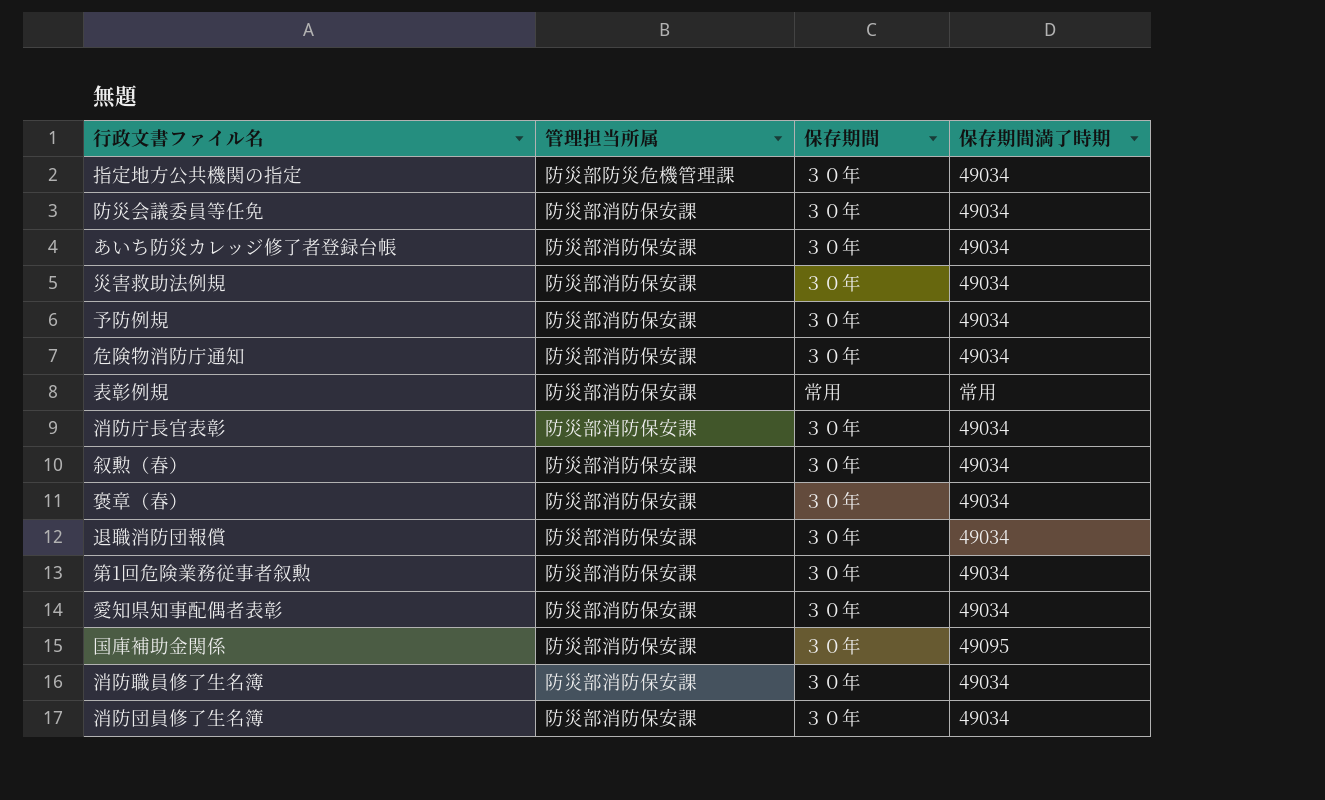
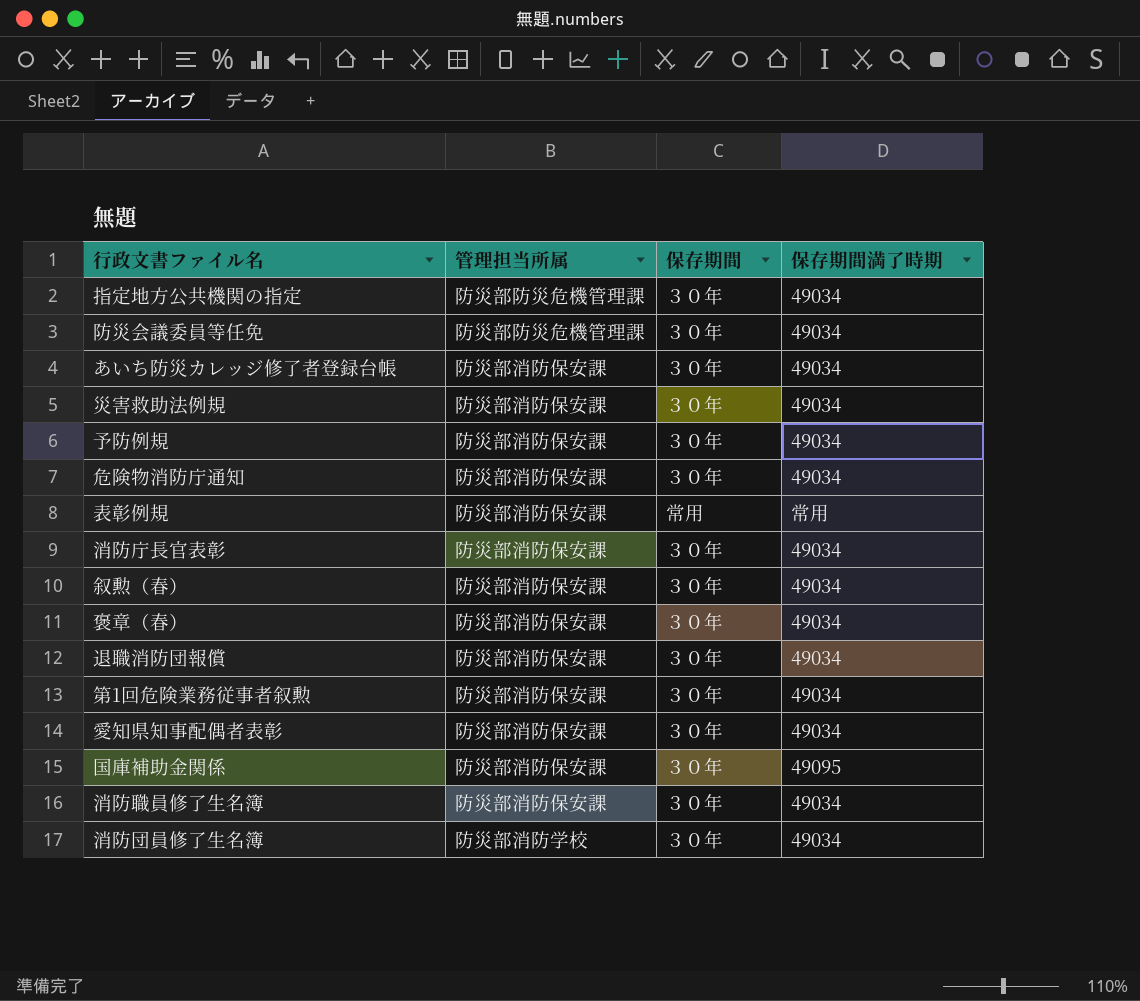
防災会議委員等任免 | 管理担当所属: 防災部消防保安課 -> 防災部防災危機管理課
消防団員修了生名簿 | 管理担当所属: 防災部消防保安課 -> 防災部消防学校

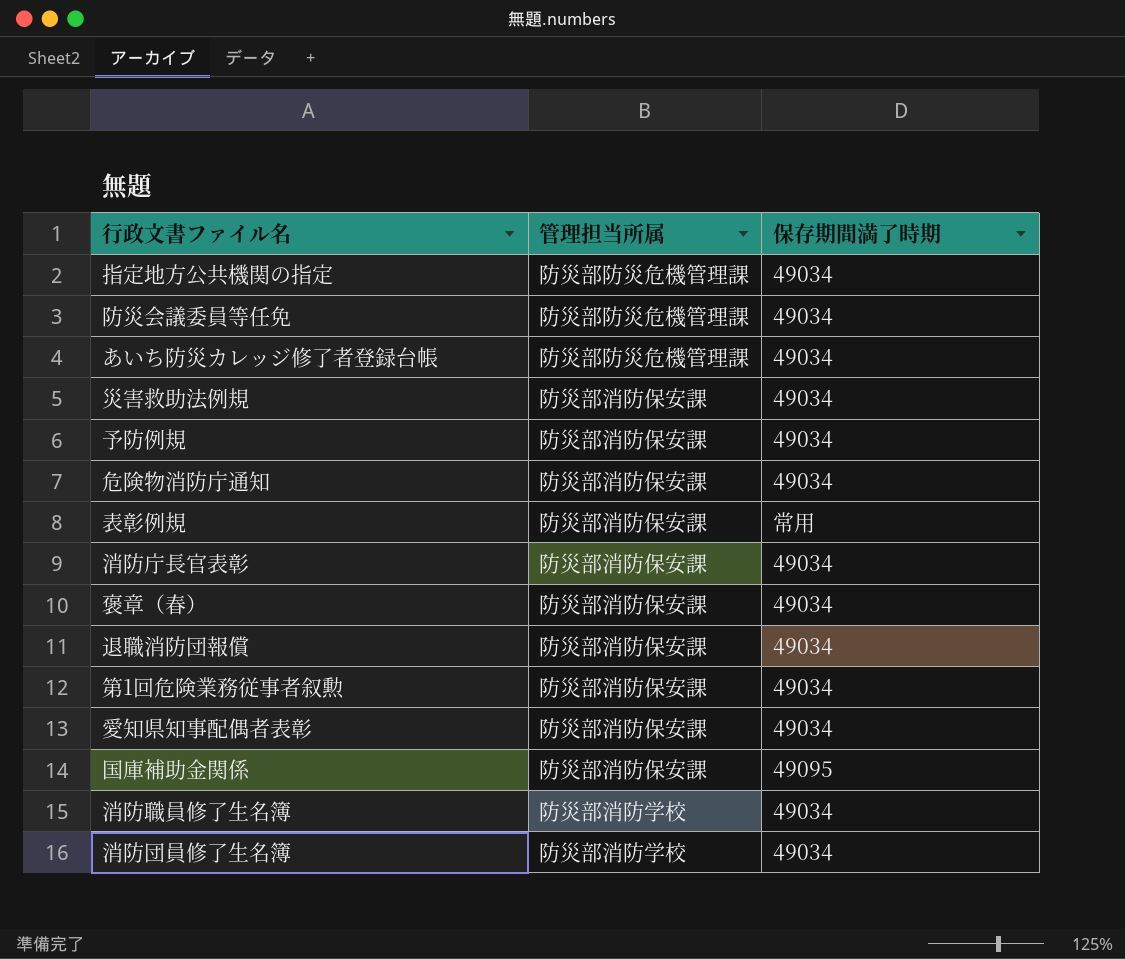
column 保存期間 | position: 3 -> none
row 叙勲（春）: 防災部消防保安課 | ３０年 | 49034 -> none
あいち防災カレッジ修了者登録台帳 | 管理担当所属: 防災部消防保安課 -> 防災部防災危機管理課
消防職員修了生名簿 | 管理担当所属: 防災部消防保安課 -> 防災部消防学校

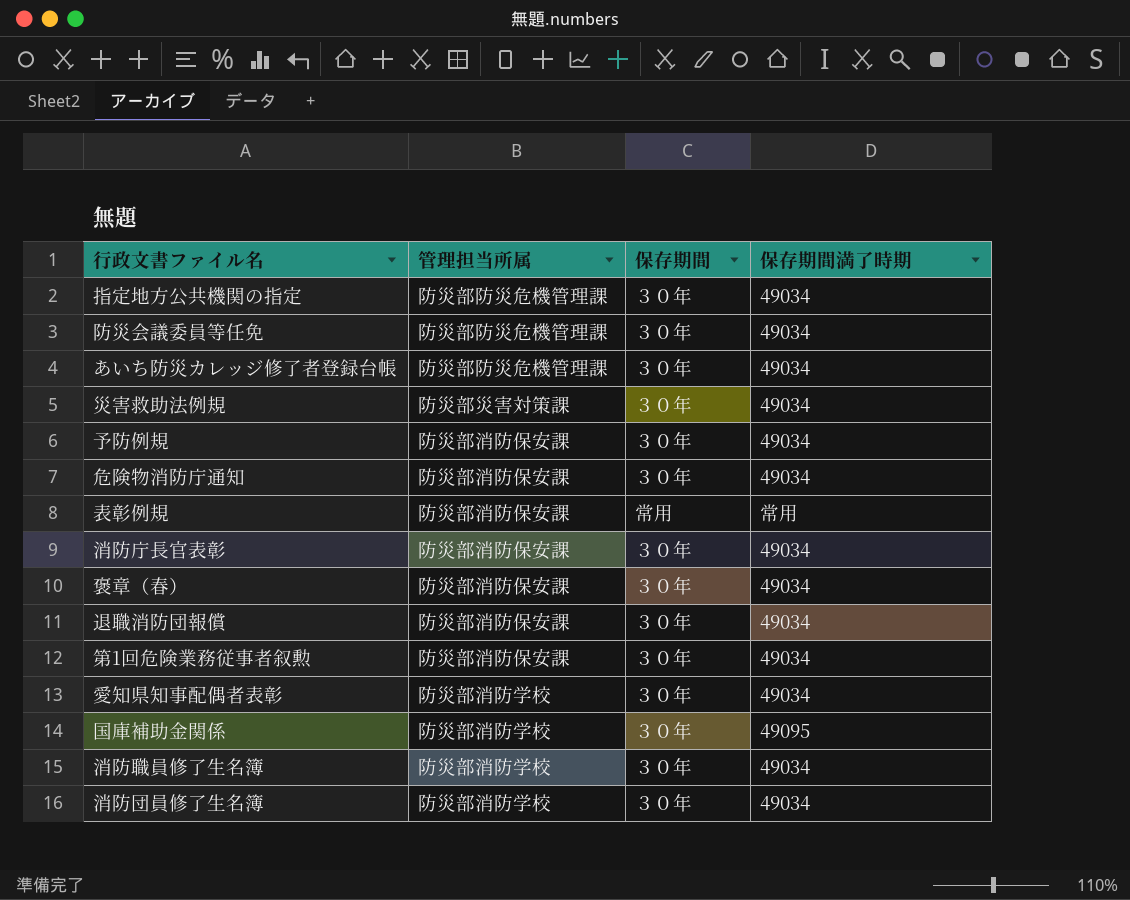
column 保存期間 | position: none -> 3
災害救助法例規 | 管理担当所属: 防災部消防保安課 -> 防災部災害対策課
愛知県知事配偶者表彰 | 管理担当所属: 防災部消防保安課 -> 防災部消防学校
国庫補助金関係 | 管理担当所属: 防災部消防保安課 -> 防災部消防学校

